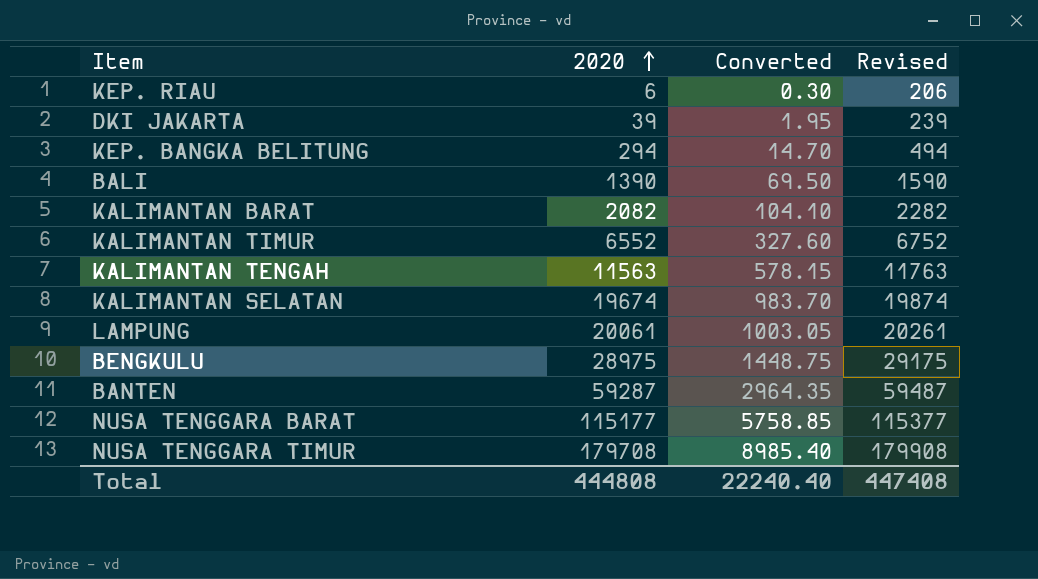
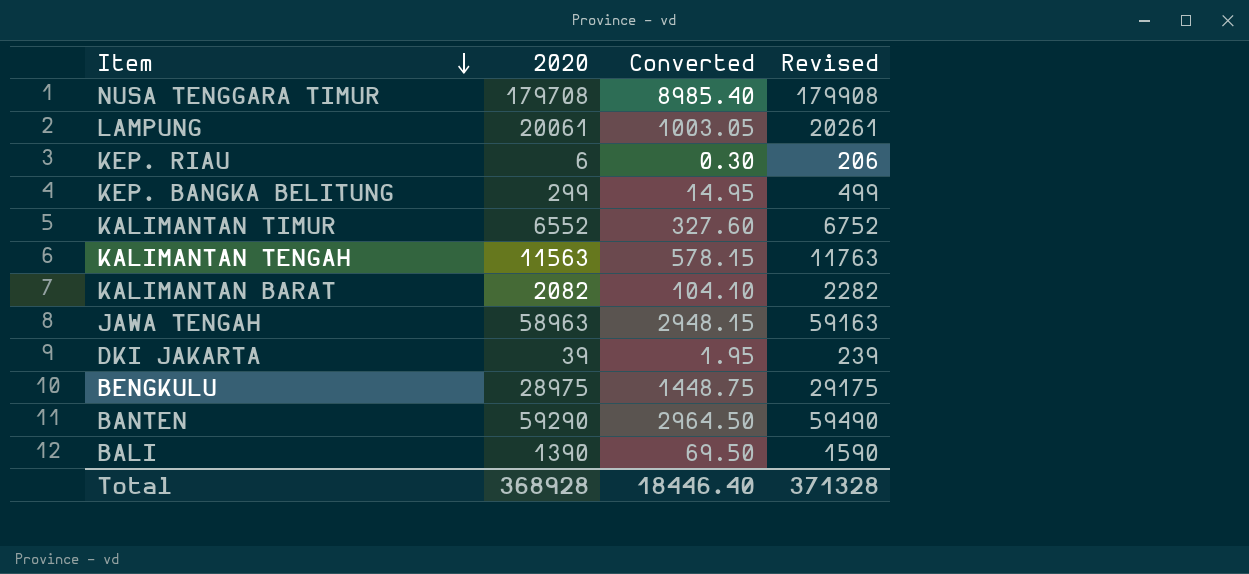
row order: 2020 ascending -> Item descending
row KALIMANTAN SELATAN: 19674 | 983.70 | 19874 -> none
row NUSA TENGGARA BARAT: 115177 | 5758.85 | 115377 -> none
KEP. BANGKA BELITUNG | 2020: 294 -> 299
KEP. BANGKA BELITUNG | Converted: 14.70 -> 14.95
KEP. BANGKA BELITUNG | Revised: 494 -> 499
row JAWA TENGAH: none -> 58963 | 2948.15 | 59163
BANTEN | 2020: 59287 -> 59290
BANTEN | Converted: 2964.35 -> 2964.50
BANTEN | Revised: 59487 -> 59490
Total | 2020: 444808 -> 368928
Total | Converted: 22240.40 -> 18446.40
Total | Revised: 447408 -> 371328

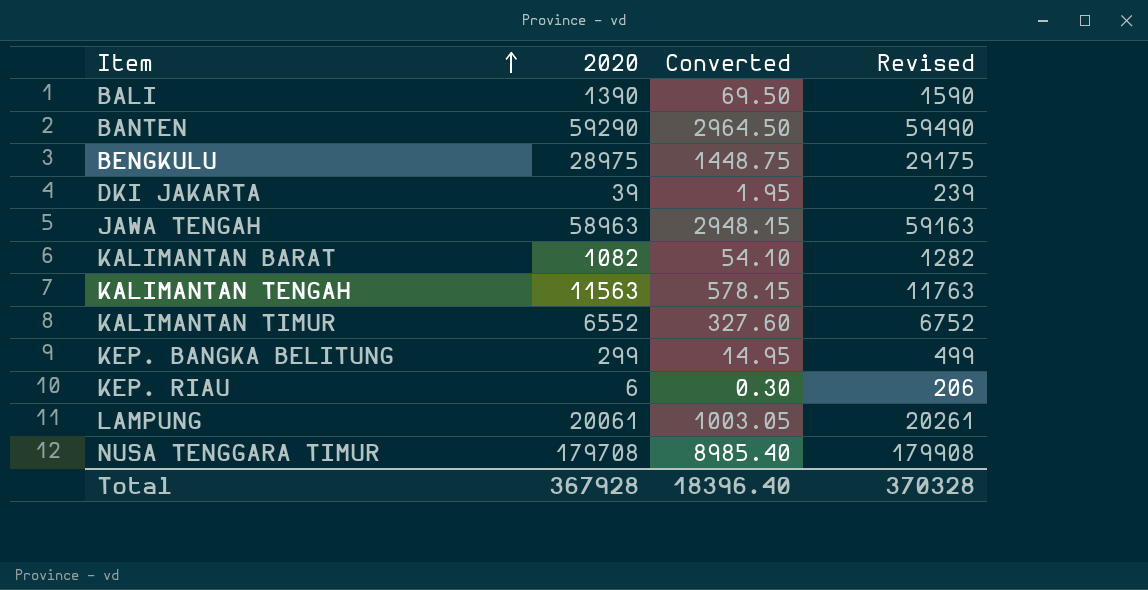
row order: Item descending -> Item ascending
KALIMANTAN BARAT | 2020: 2082 -> 1082
KALIMANTAN BARAT | Converted: 104.10 -> 54.10
KALIMANTAN BARAT | Revised: 2282 -> 1282
Total | 2020: 368928 -> 367928
Total | Converted: 18446.40 -> 18396.40
Total | Revised: 371328 -> 370328

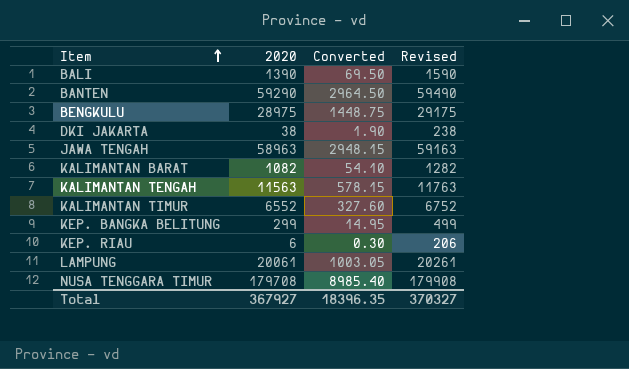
DKI JAKARTA | 2020: 39 -> 38
DKI JAKARTA | Converted: 1.95 -> 1.90
DKI JAKARTA | Revised: 239 -> 238
Total | 2020: 367928 -> 367927
Total | Converted: 18396.40 -> 18396.35
Total | Revised: 370328 -> 370327

